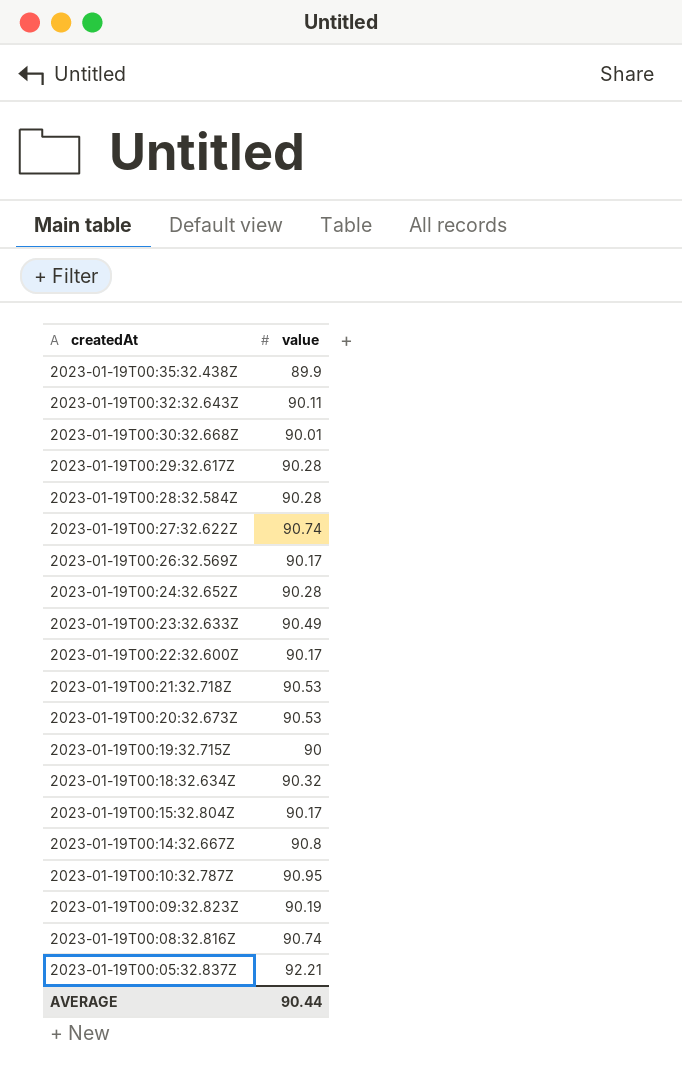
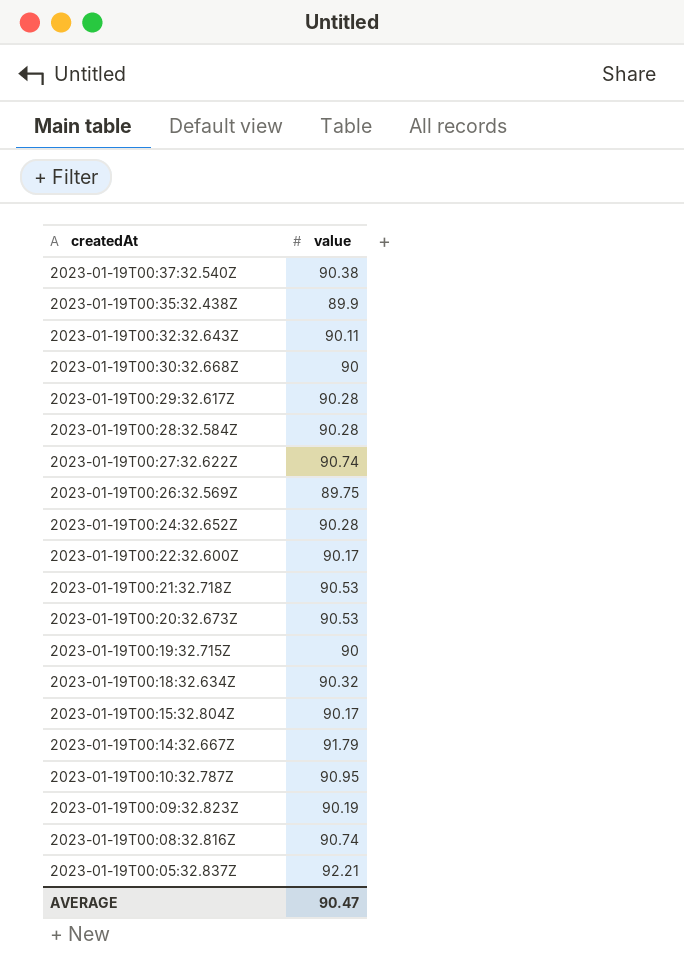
row 2023-01-19T00:23:32.633Z: 90.49 -> none
row 2023-01-19T00:37:32.540Z: none -> 90.38
2023-01-19T00:30:32.668Z | value: 90.01 -> 90
2023-01-19T00:26:32.569Z | value: 90.17 -> 89.75
2023-01-19T00:14:32.667Z | value: 90.8 -> 91.79
AVERAGE | value: 90.44 -> 90.47

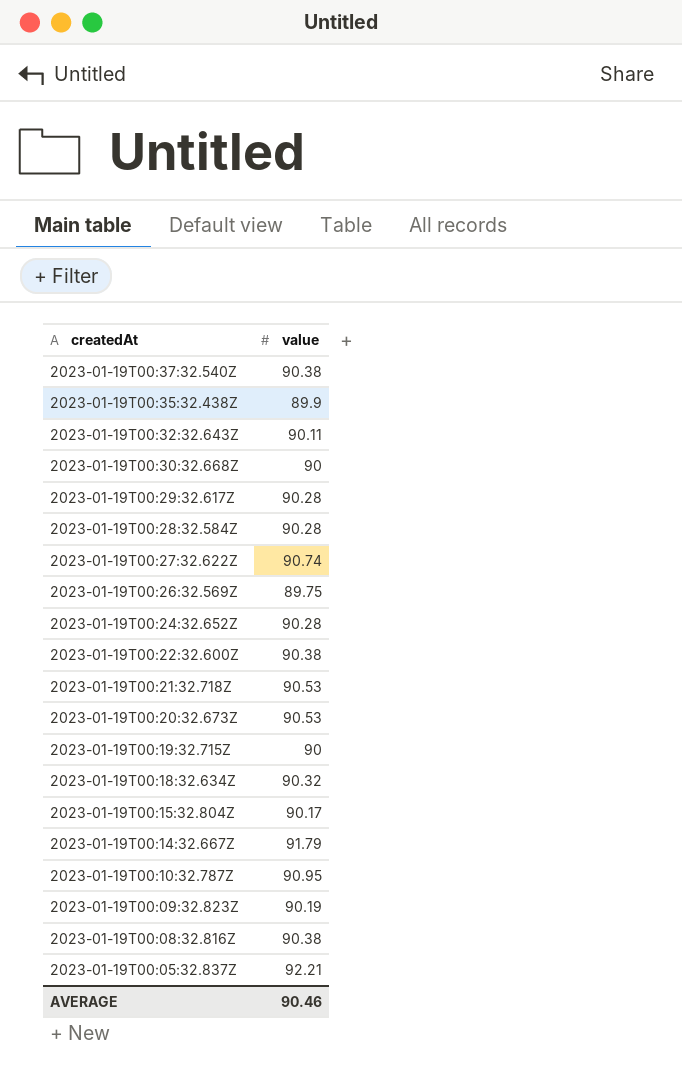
2023-01-19T00:22:32.600Z | value: 90.17 -> 90.38
2023-01-19T00:08:32.816Z | value: 90.74 -> 90.38
AVERAGE | value: 90.47 -> 90.46

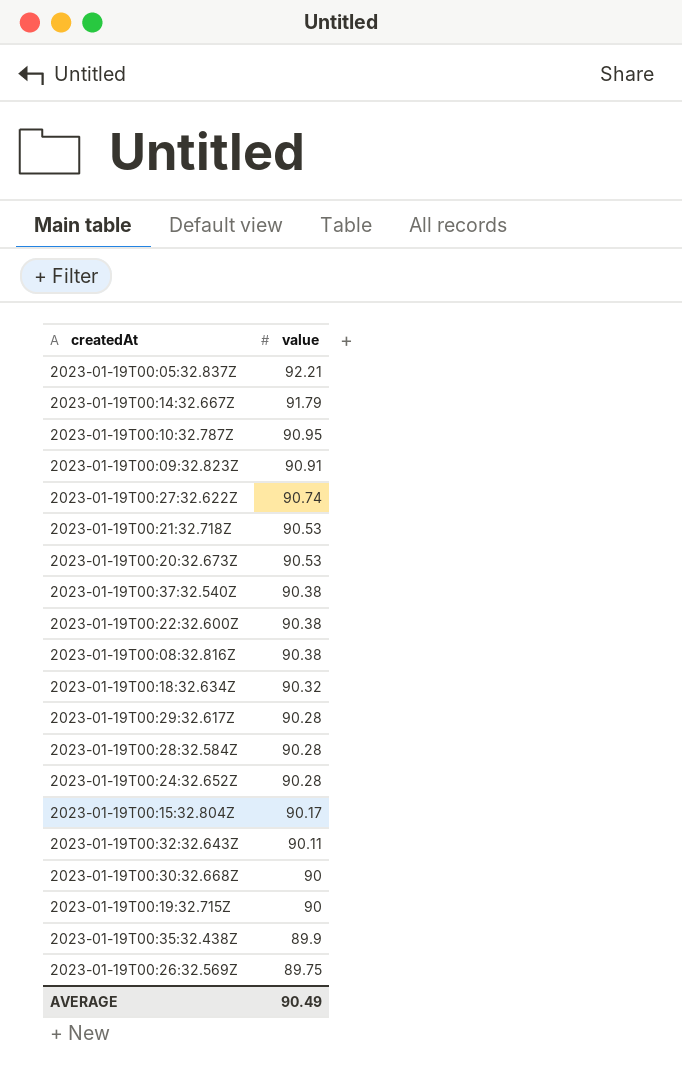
row order: createdAt descending -> value descending
2023-01-19T00:09:32.823Z | value: 90.19 -> 90.91
AVERAGE | value: 90.46 -> 90.49

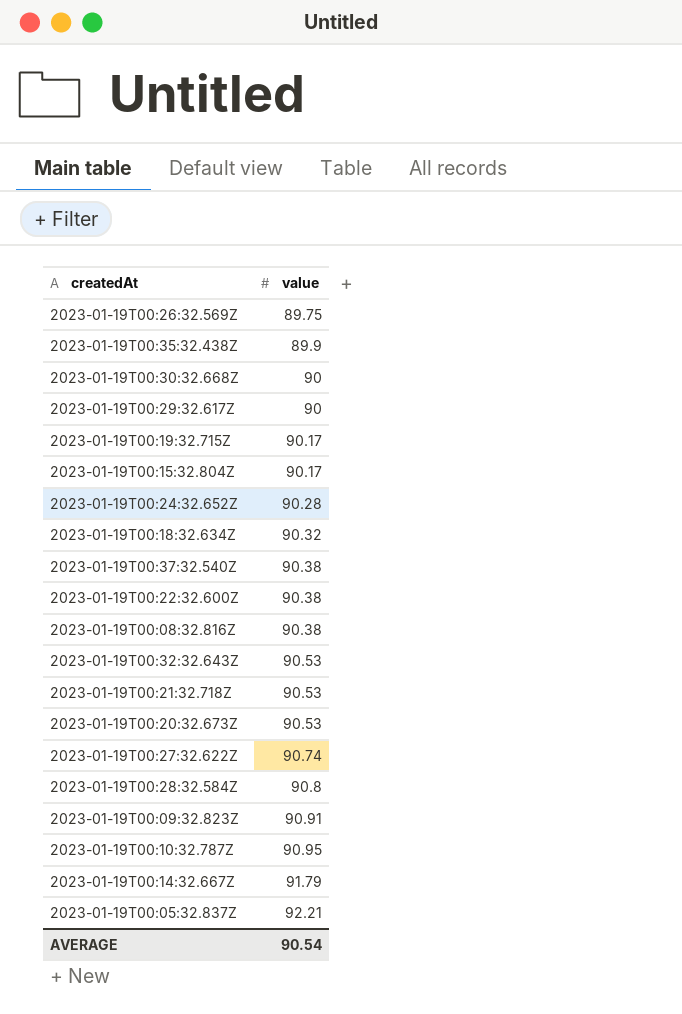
row order: value descending -> value ascending
2023-01-19T00:29:32.617Z | value: 90.28 -> 90
2023-01-19T00:19:32.715Z | value: 90 -> 90.17
2023-01-19T00:32:32.643Z | value: 90.11 -> 90.53
2023-01-19T00:28:32.584Z | value: 90.28 -> 90.8
AVERAGE | value: 90.49 -> 90.54

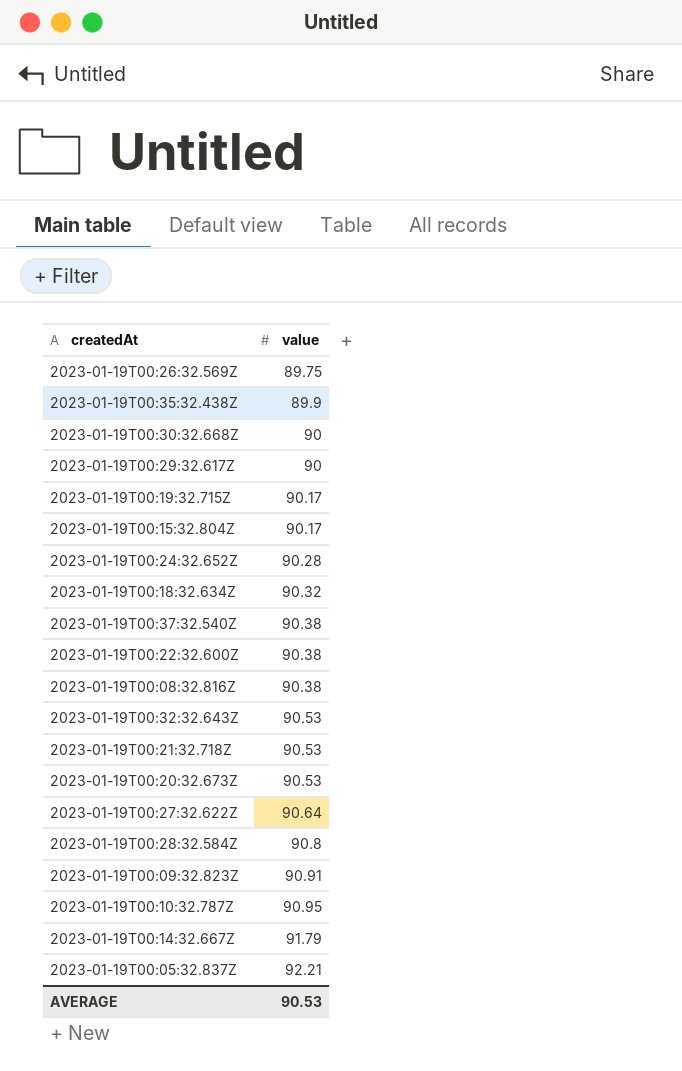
2023-01-19T00:27:32.622Z | value: 90.74 -> 90.64
AVERAGE | value: 90.54 -> 90.53

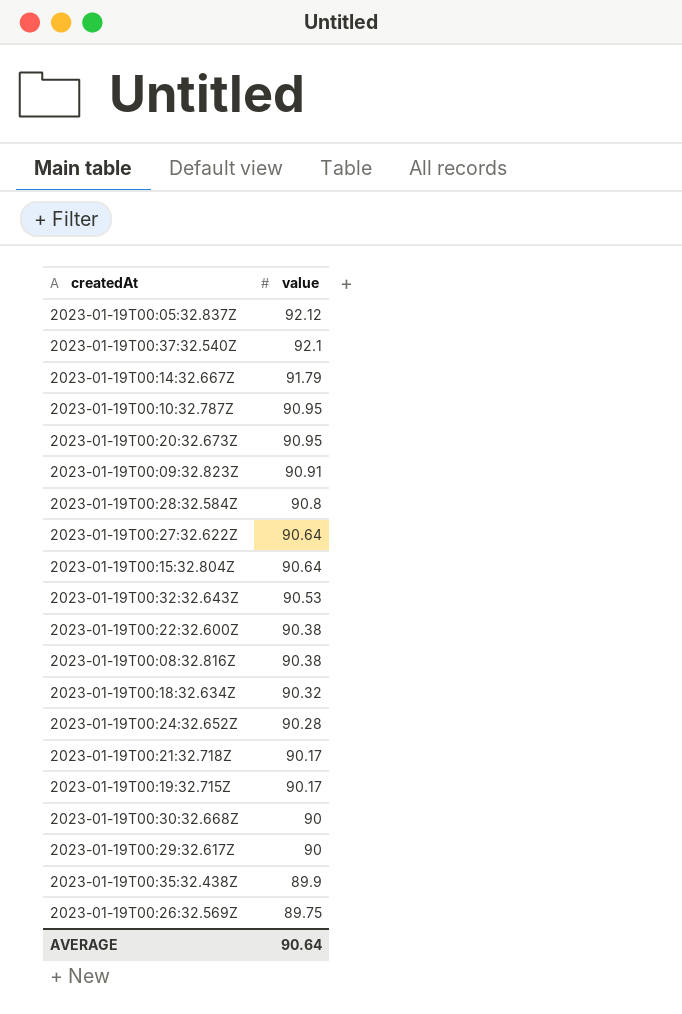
row order: value ascending -> value descending
2023-01-19T00:05:32.837Z | value: 92.21 -> 92.12
2023-01-19T00:37:32.540Z | value: 90.38 -> 92.1
2023-01-19T00:20:32.673Z | value: 90.53 -> 90.95
2023-01-19T00:15:32.804Z | value: 90.17 -> 90.64
2023-01-19T00:21:32.718Z | value: 90.53 -> 90.17
AVERAGE | value: 90.53 -> 90.64

